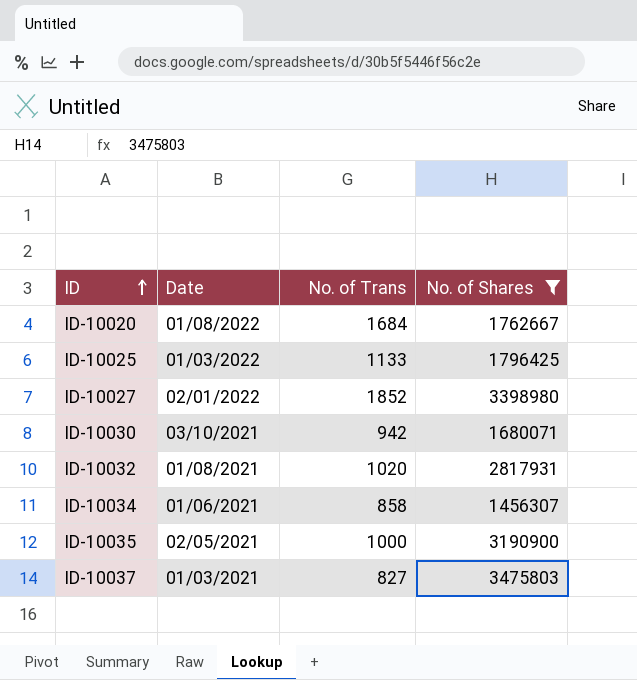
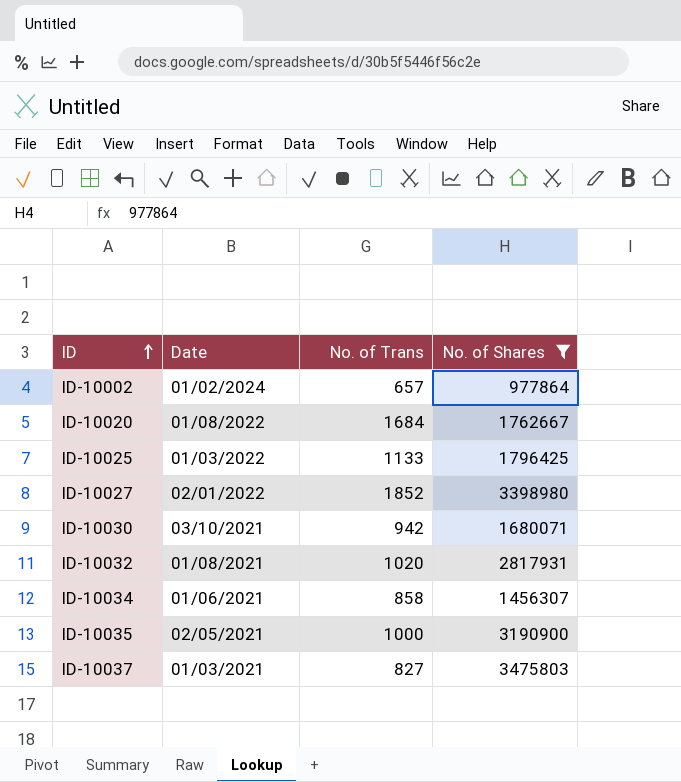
row ID-10002: none -> 01/02/2024 | 657 | 977864

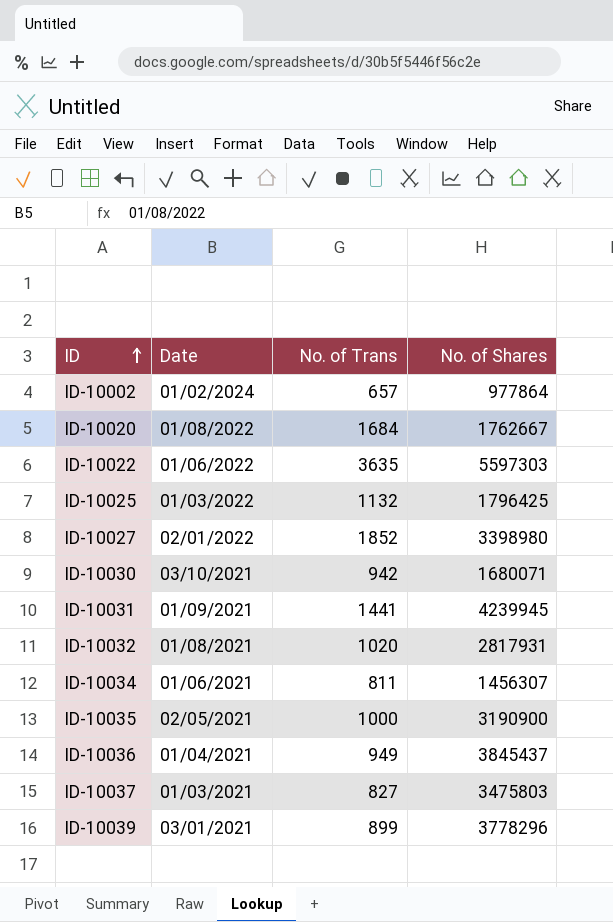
filter: No. of Shares <= 3475803 -> none
ID-10025 | No. of Trans: 1133 -> 1132
ID-10034 | No. of Trans: 858 -> 811

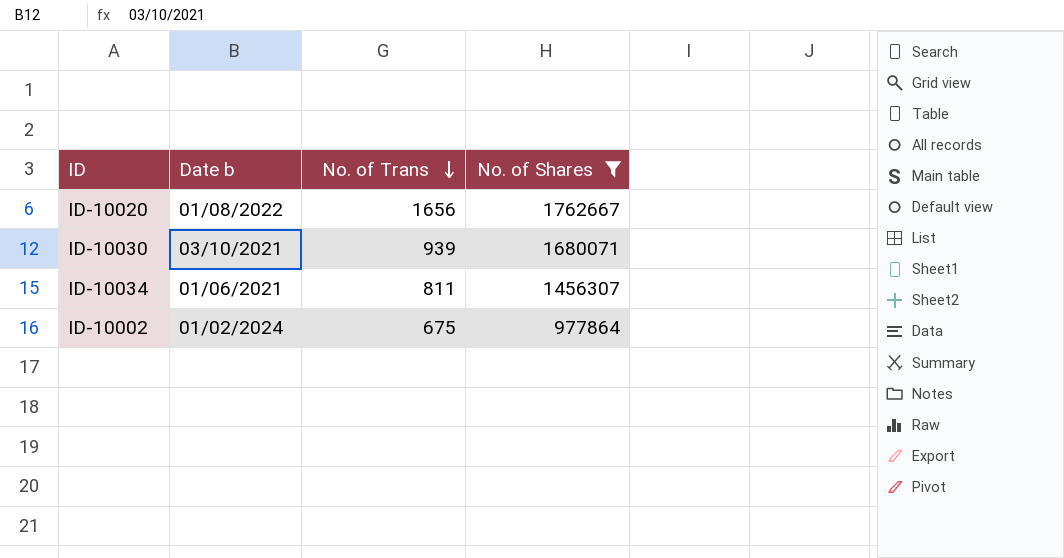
filter: none -> No. of Shares <= 1762667
row order: ID ascending -> No. of Trans descending
column name: Date -> Date b
ID-10020 | No. of Trans: 1684 -> 1656
ID-10030 | No. of Trans: 942 -> 939
ID-10002 | No. of Trans: 657 -> 675

